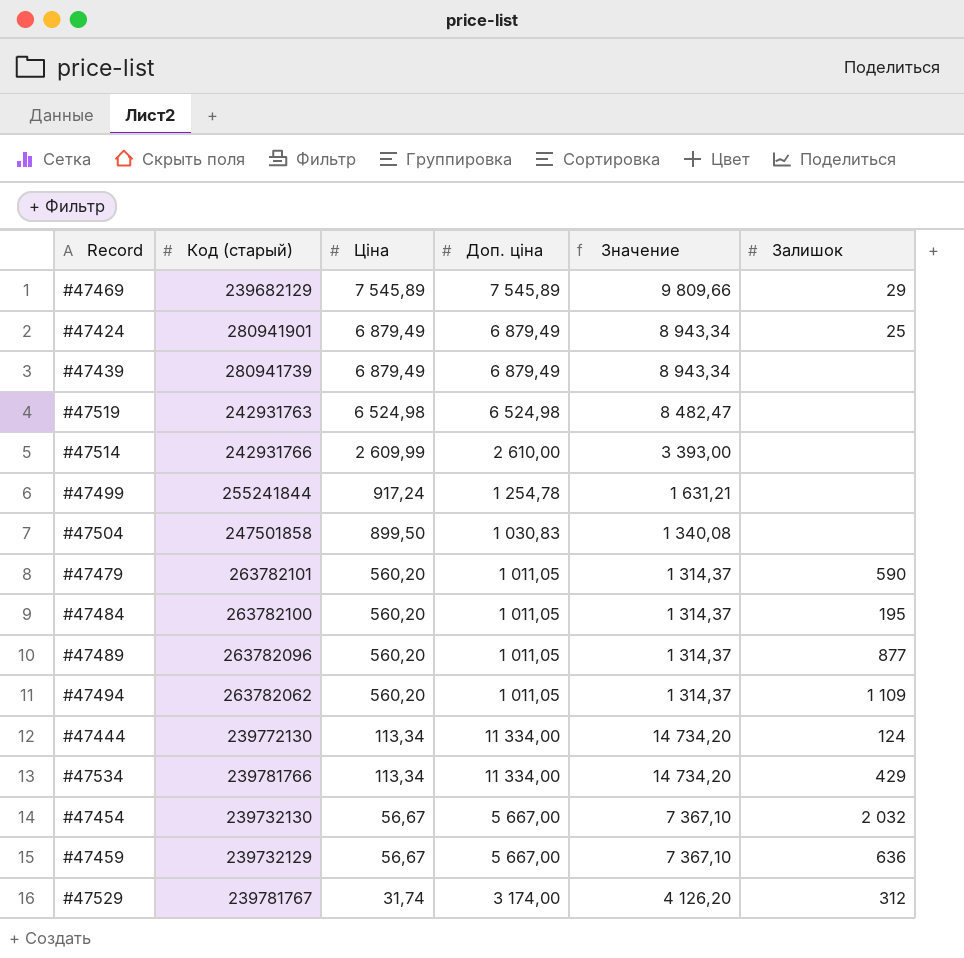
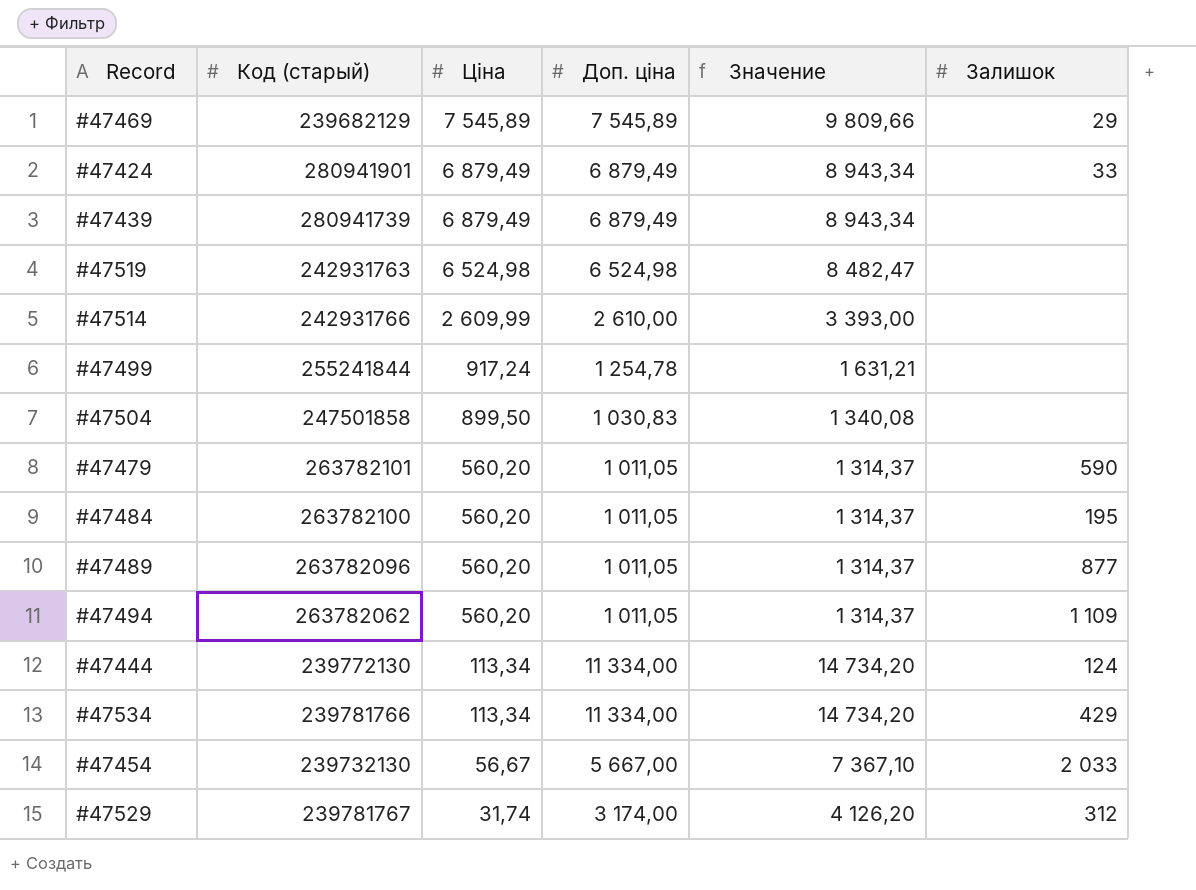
row #47459: 239732129 | 56,67 | 5 667,00 | 7 367,10 | 636 -> none
#47424 | Залишок: 25 -> 33
#47454 | Залишок: 2 032 -> 2 033

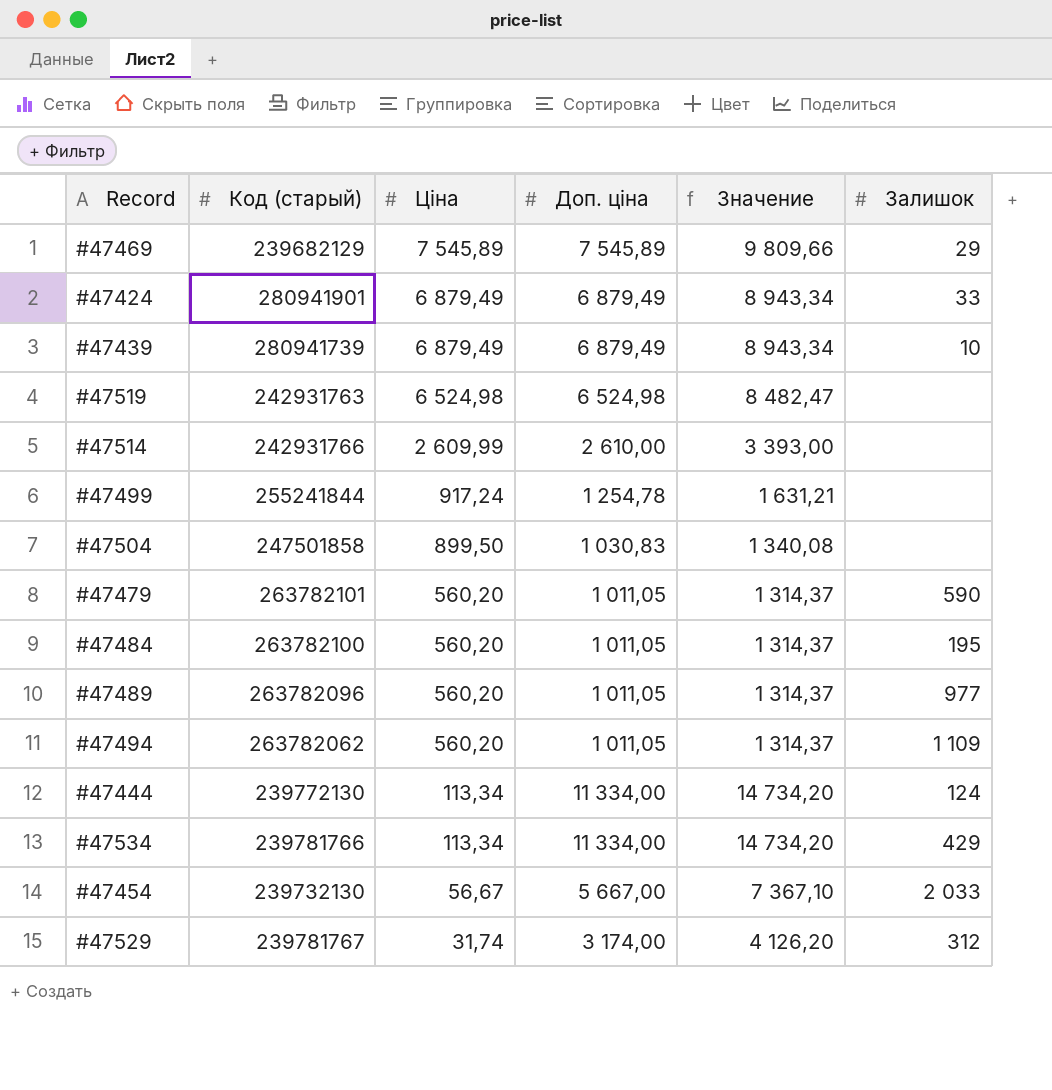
#47439 | Залишок: none -> 10
#47489 | Залишок: 877 -> 977

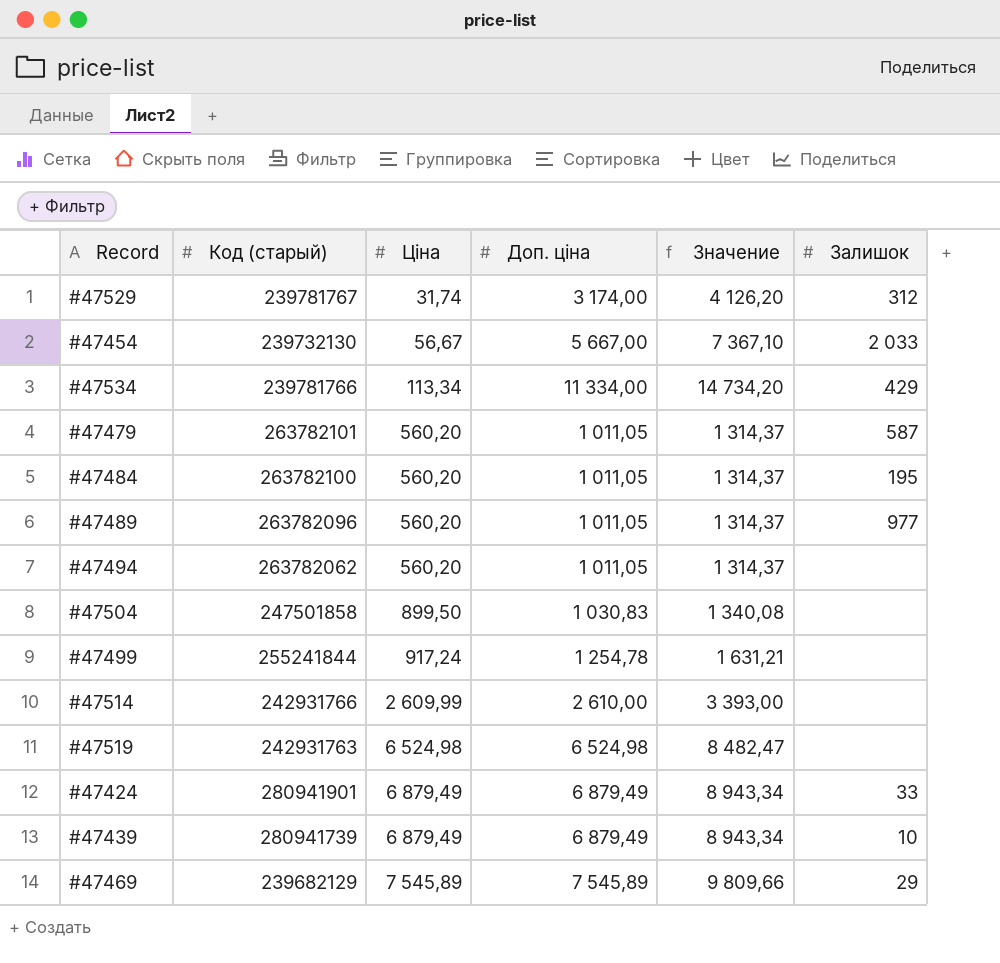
row order: Ціна descending -> Ціна ascending
row #47444: 239772130 | 113,34 | 11 334,00 | 14 734,20 | 124 -> none
#47479 | Залишок: 590 -> 587
#47494 | Залишок: 1 109 -> none

